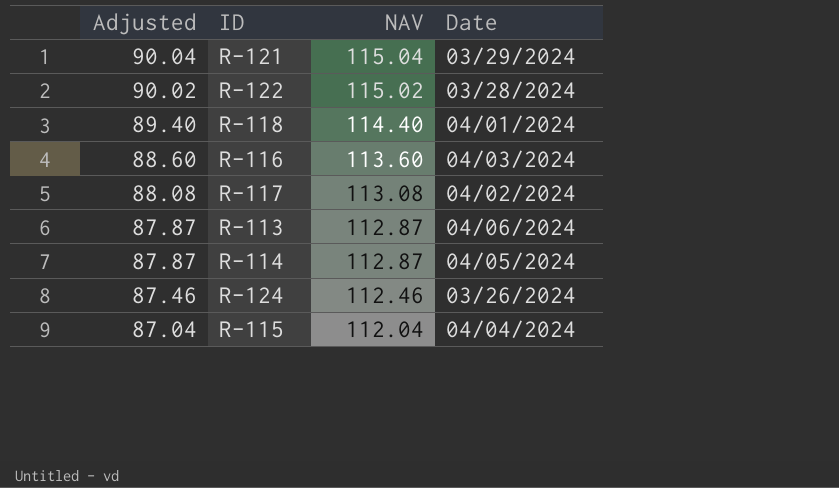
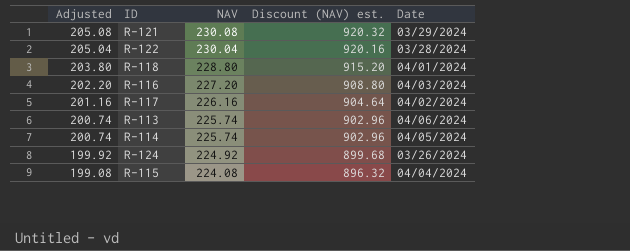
column Discount (NAV) est. | formula: none -> [NAV] * 4
R-121 | Adjusted: 90.04 -> 205.08
R-121 | NAV: 115.04 -> 230.08
R-122 | Adjusted: 90.02 -> 205.04
R-122 | NAV: 115.02 -> 230.04
R-118 | Adjusted: 89.40 -> 203.80
R-118 | NAV: 114.40 -> 228.80
R-116 | Adjusted: 88.60 -> 202.20
R-116 | NAV: 113.60 -> 227.20
R-117 | Adjusted: 88.08 -> 201.16
R-117 | NAV: 113.08 -> 226.16
R-113 | Adjusted: 87.87 -> 200.74
R-113 | NAV: 112.87 -> 225.74
R-114 | Adjusted: 87.87 -> 200.74
R-114 | NAV: 112.87 -> 225.74
R-124 | Adjusted: 87.46 -> 199.92
R-124 | NAV: 112.46 -> 224.92
R-115 | Adjusted: 87.04 -> 199.08
R-115 | NAV: 112.04 -> 224.08

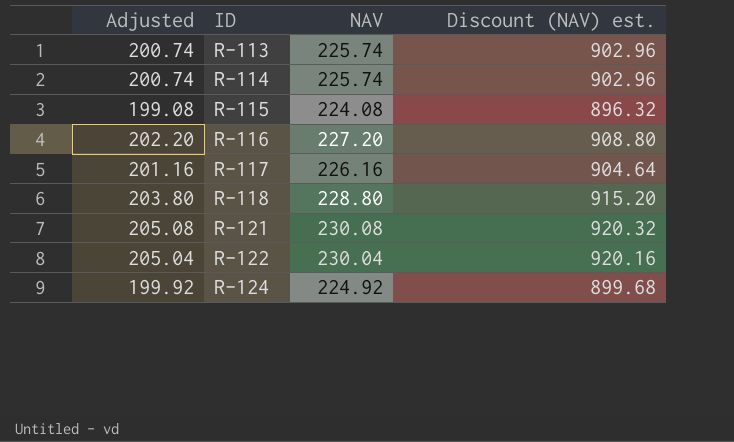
row order: Adjusted descending -> ID ascending
column Date | position: 5 -> none

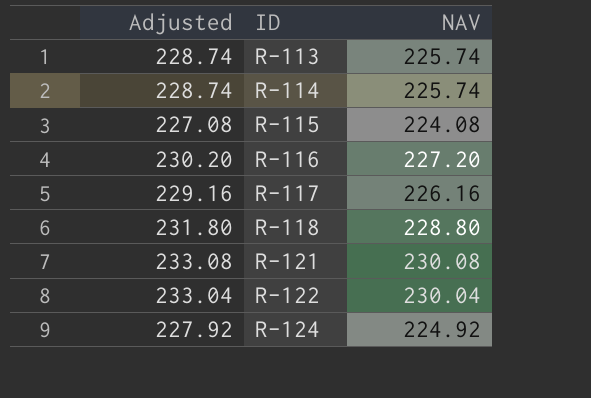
column Discount (NAV) est. | formula: [NAV] * 4 -> none
column Adjusted | formula: [NAV] - 25 -> [NAV] + 3

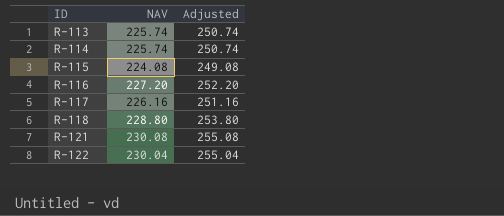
column Adjusted | formula: [NAV] + 3 -> [NAV] + 25
column Adjusted | position: 1 -> 3
row R-124: 227.92 | 224.92 -> none

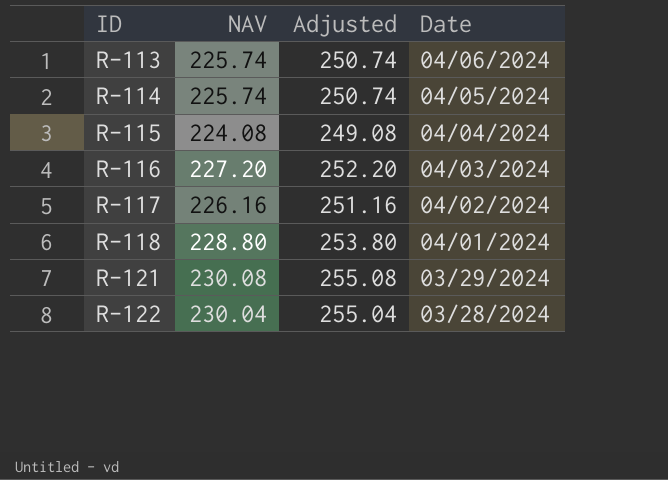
column Date | position: none -> 4

